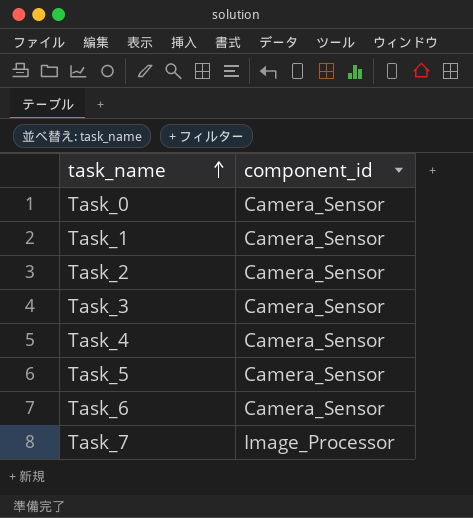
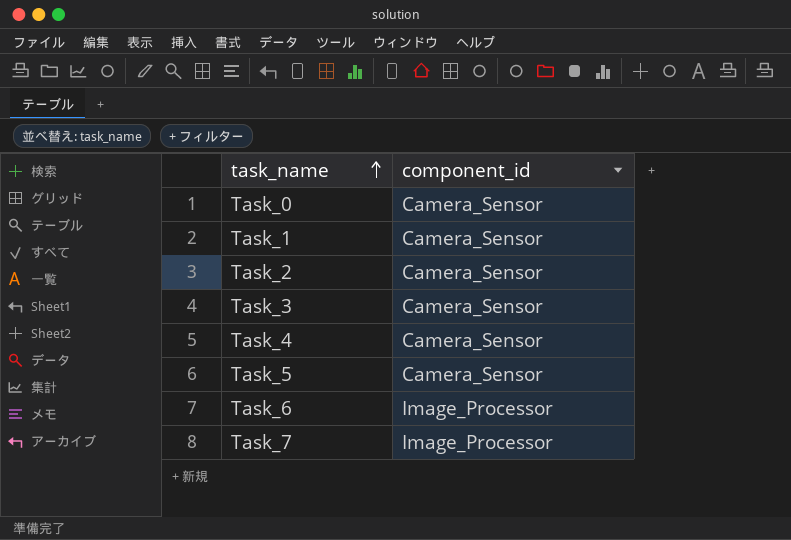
Task_6 | component_id: Camera_Sensor -> Image_Processor

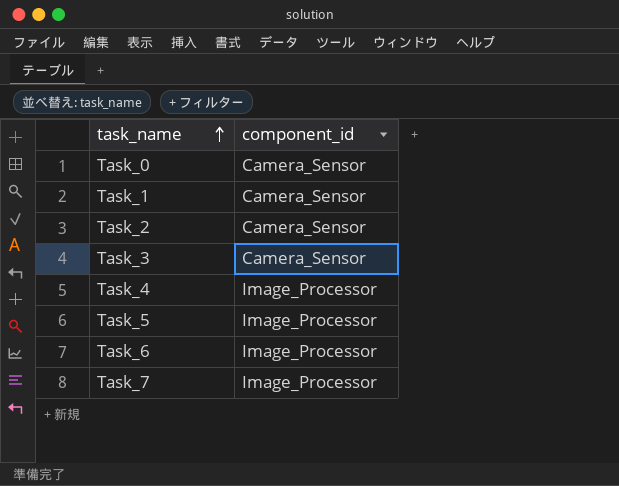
Task_4 | component_id: Camera_Sensor -> Image_Processor
Task_5 | component_id: Camera_Sensor -> Image_Processor

